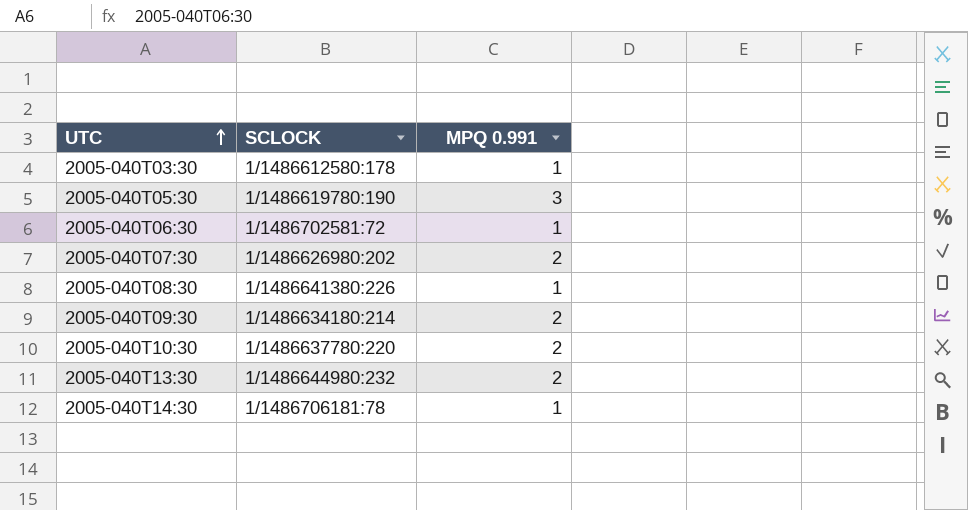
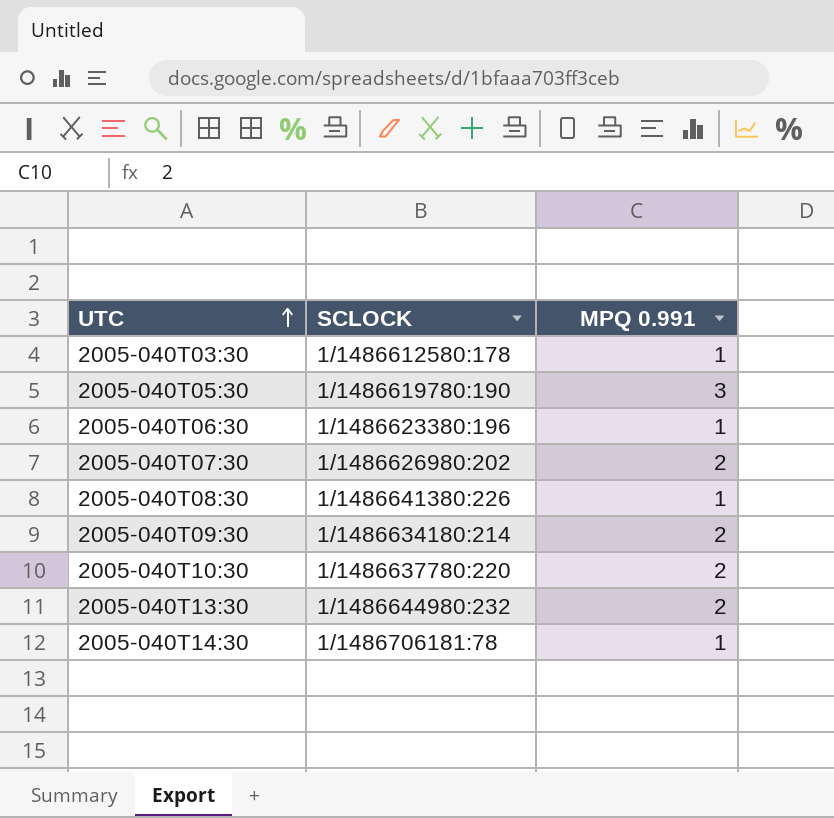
2005-040T06:30 | SCLOCK: 1/1486702581:72 -> 1/1486623380:196

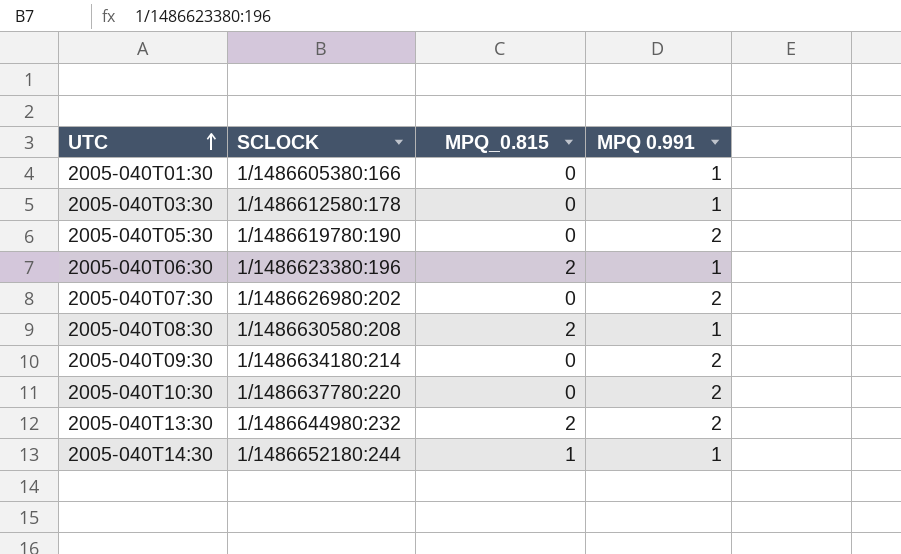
column MPQ_0.815 | position: none -> 3
row 2005-040T01:30: none -> 1/1486605380:166 | 0 | 1
2005-040T05:30 | MPQ 0.991: 3 -> 2
2005-040T08:30 | SCLOCK: 1/1486641380:226 -> 1/1486630580:208
2005-040T14:30 | SCLOCK: 1/1486706181:78 -> 1/1486652180:244

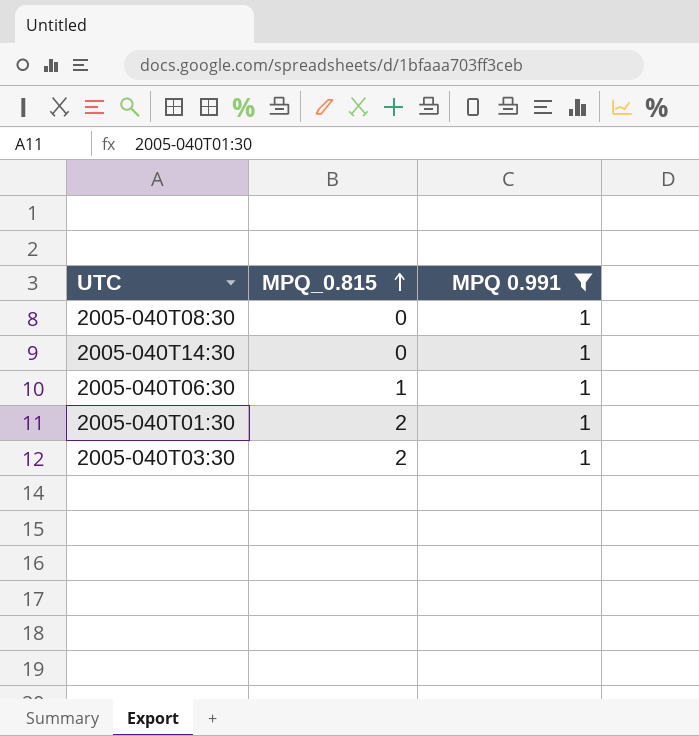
filter: none -> MPQ 0.991 = 1
row order: UTC ascending -> MPQ_0.815 ascending
column SCLOCK | position: 2 -> none
2005-040T08:30 | MPQ_0.815: 2 -> 0
2005-040T14:30 | MPQ_0.815: 1 -> 0
2005-040T06:30 | MPQ_0.815: 2 -> 1
2005-040T01:30 | MPQ_0.815: 0 -> 2
2005-040T03:30 | MPQ_0.815: 0 -> 2

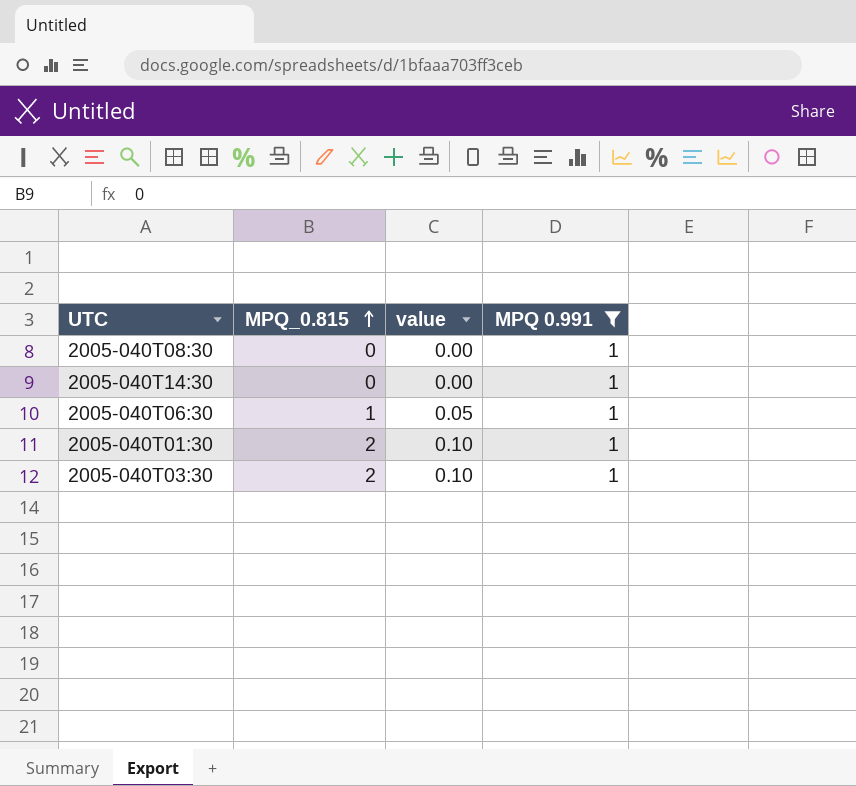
column value | formula: none -> [MPQ_0.815] * 0.05

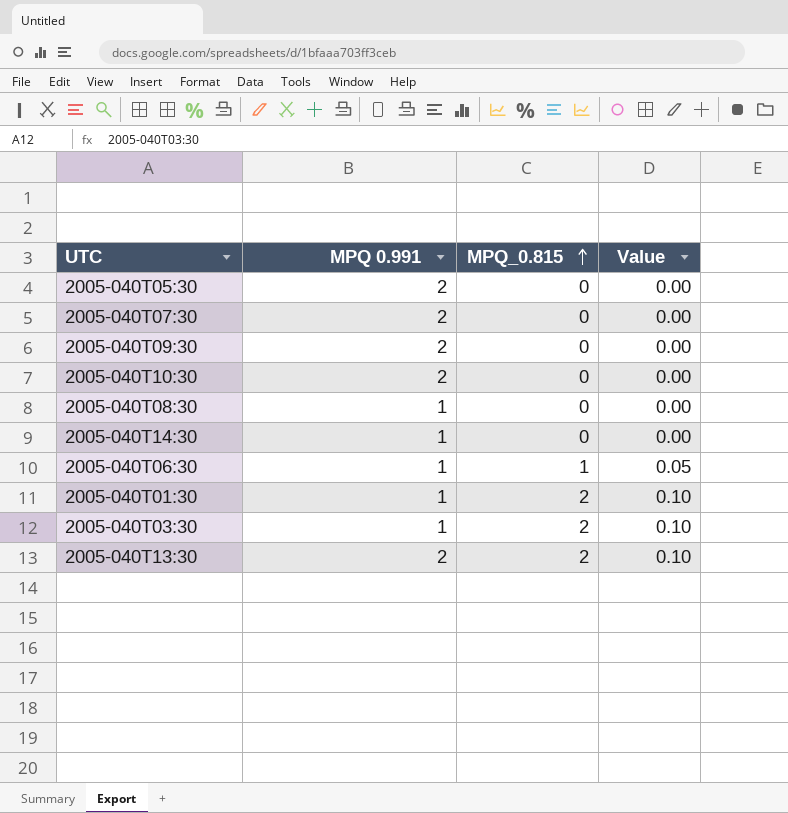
filter: MPQ 0.991 = 1 -> none
column MPQ 0.991 | position: 4 -> 2
column name: value -> Value

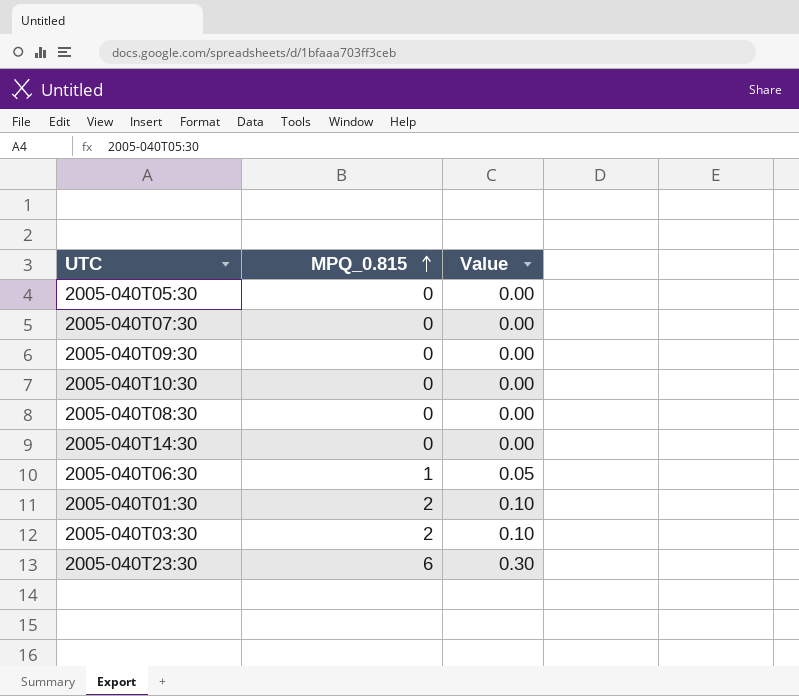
column MPQ 0.991 | position: 2 -> none
row 2005-040T13:30: 2 | 2 | 0.10 -> none
row 2005-040T23:30: none -> 6 | 0.30

